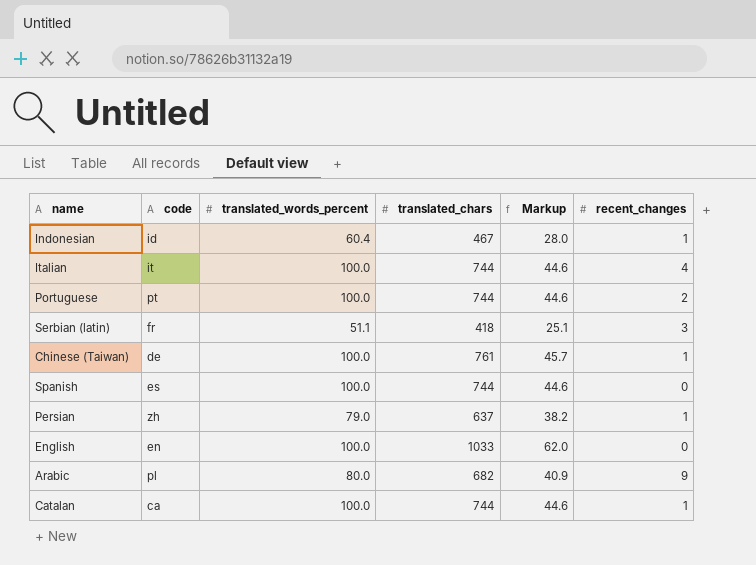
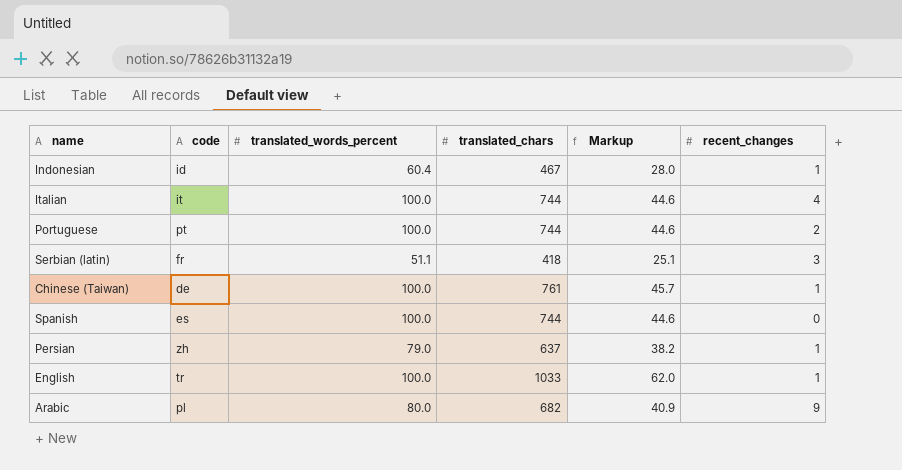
row Catalan: ca | 100.0 | 744 | 44.6 | 1 -> none
English | code: en -> tr
English | recent_changes: 0 -> 1

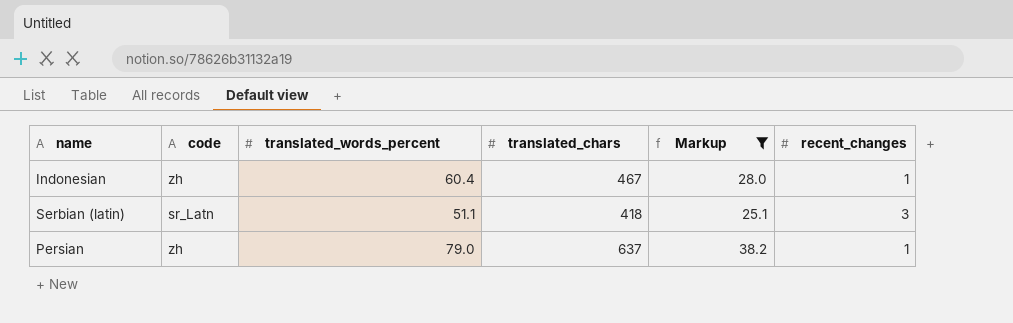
filter: none -> Markup <= 38.2
Indonesian | code: id -> zh
Serbian (latin) | code: fr -> sr_Latn

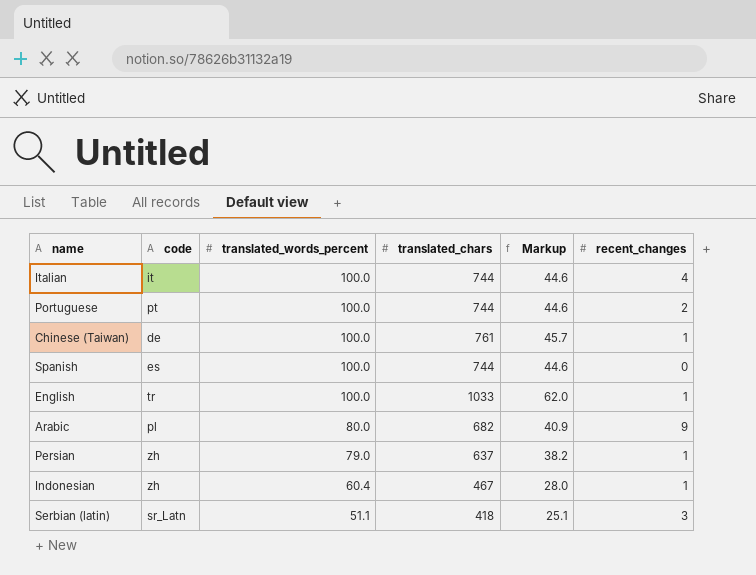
filter: Markup <= 38.2 -> none
row order: none -> translated_words_percent descending

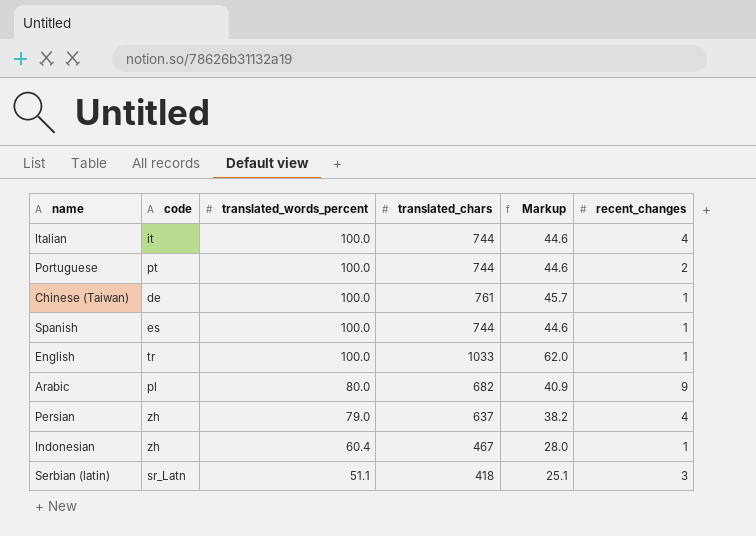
Spanish | recent_changes: 0 -> 1
Persian | recent_changes: 1 -> 4

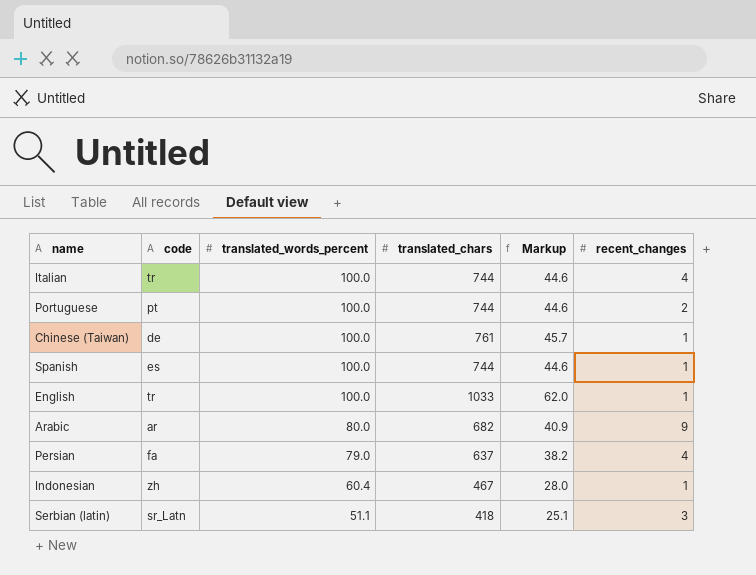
Italian | code: it -> tr
Arabic | code: pl -> ar
Persian | code: zh -> fa

